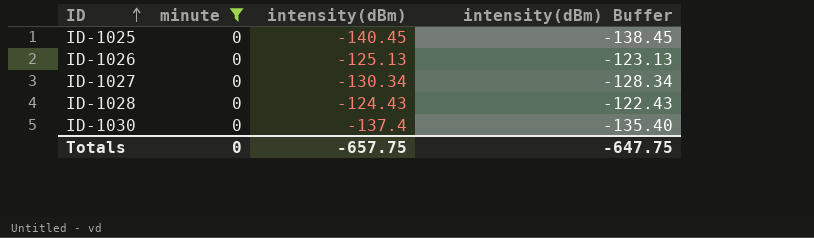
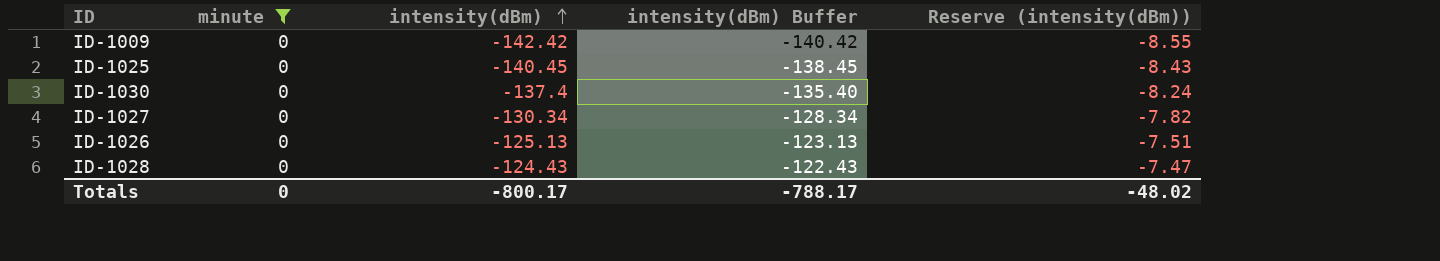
row order: ID ascending -> intensity(dBm) ascending
column Reserve (intensity(dBm)) | formula: none -> [intensity(dBm)] * 0.06
row ID-1009: none -> 0 | -142.42 | -140.42 | -8.55
Totals | intensity(dBm): -657.75 -> -800.17
Totals | intensity(dBm) Buffer: -647.75 -> -788.17

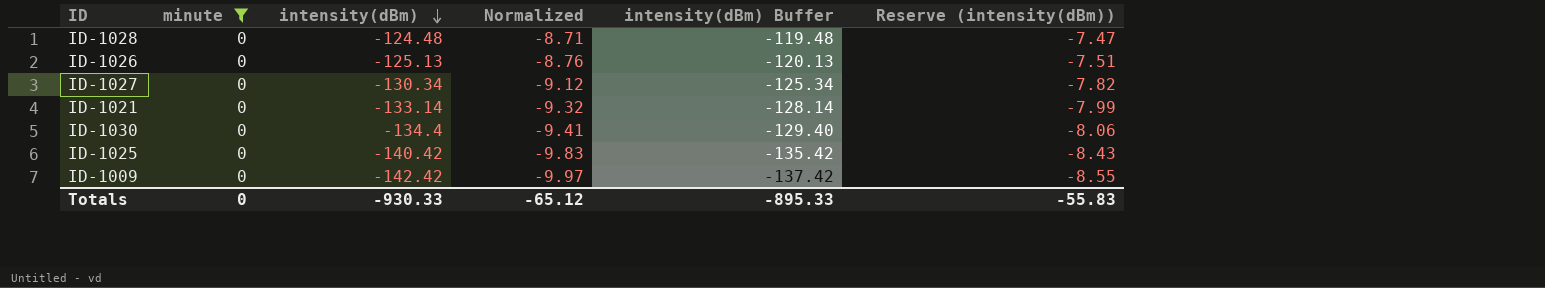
row order: intensity(dBm) ascending -> intensity(dBm) descending
column Normalized | formula: none -> [intensity(dBm)] * 0.07
column intensity(dBm) Buffer | formula: [intensity(dBm)] + 2 -> [intensity(dBm)] + 5
ID-1028 | intensity(dBm): -124.43 -> -124.48
row ID-1021: none -> 0 | -133.14 | -9.32 | -128.14 | -7.99
ID-1030 | intensity(dBm): -137.4 -> -134.4
ID-1030 | Reserve (intensity(dBm)): -8.24 -> -8.06
ID-1025 | intensity(dBm): -140.45 -> -140.42
Totals | intensity(dBm): -800.17 -> -930.33
Totals | intensity(dBm) Buffer: -788.17 -> -895.33
Totals | Reserve (intensity(dBm)): -48.02 -> -55.83

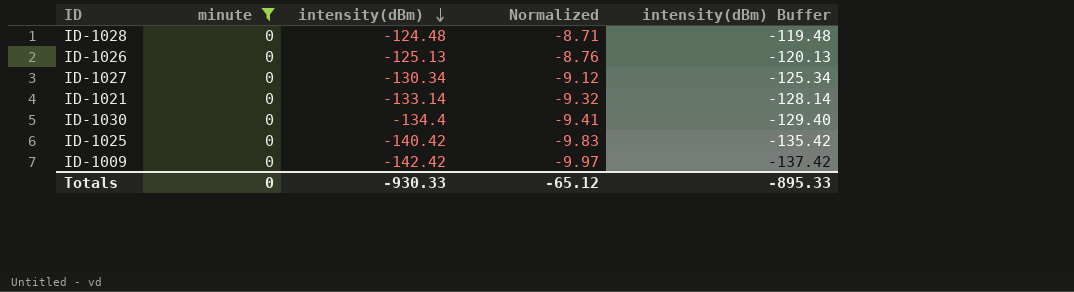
column Reserve (intensity(dBm)) | formula: [intensity(dBm)] * 0.06 -> none

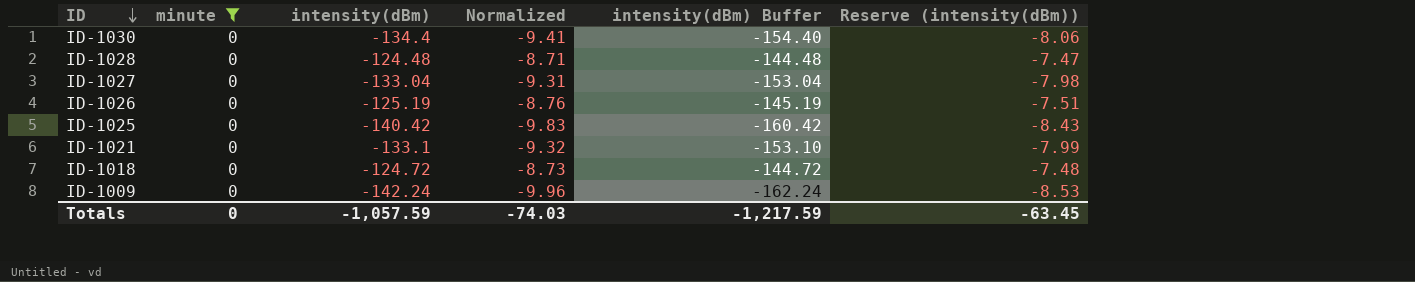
row order: intensity(dBm) descending -> ID descending
column intensity(dBm) Buffer | formula: [intensity(dBm)] + 5 -> [intensity(dBm)] - 20
column Reserve (intensity(dBm)) | formula: none -> [intensity(dBm)] * 0.06
ID-1027 | intensity(dBm): -130.34 -> -133.04
ID-1027 | Normalized: -9.12 -> -9.31
ID-1026 | intensity(dBm): -125.13 -> -125.19
ID-1021 | intensity(dBm): -133.14 -> -133.1
row ID-1018: none -> 0 | -124.72 | -8.73 | -144.72 | -7.48
ID-1009 | intensity(dBm): -142.42 -> -142.24
ID-1009 | Normalized: -9.97 -> -9.96
Totals | intensity(dBm): -930.33 -> -1,057.59
Totals | Normalized: -65.12 -> -74.03
Totals | intensity(dBm) Buffer: -895.33 -> -1,217.59

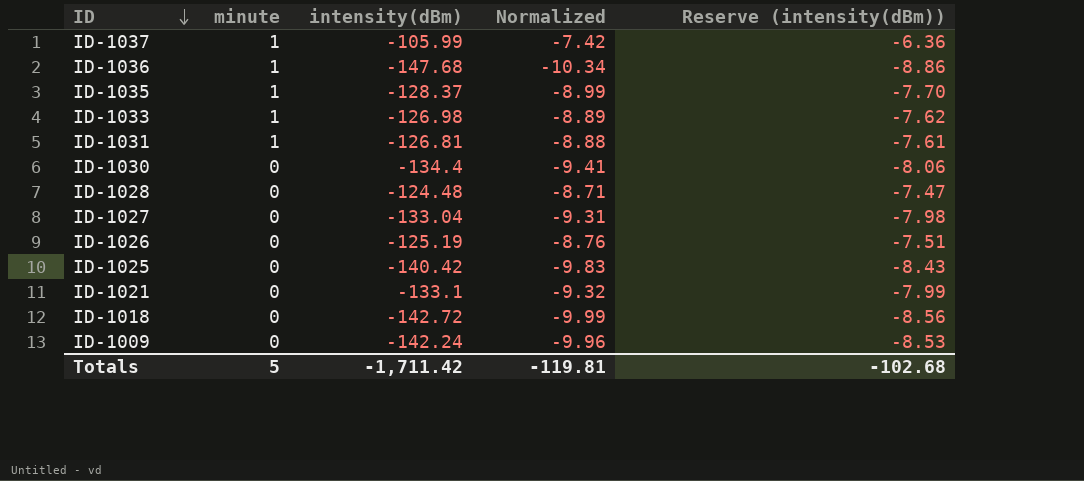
filter: minute = 0 -> none
column intensity(dBm) Buffer | formula: [intensity(dBm)] - 20 -> none
ID-1018 | intensity(dBm): -124.72 -> -142.72
ID-1018 | Normalized: -8.73 -> -9.99
ID-1018 | Reserve (intensity(dBm)): -7.48 -> -8.56
Totals | minute: 0 -> 5
Totals | intensity(dBm): -1,057.59 -> -1,711.42
Totals | Normalized: -74.03 -> -119.81
Totals | Reserve (intensity(dBm)): -63.45 -> -102.68

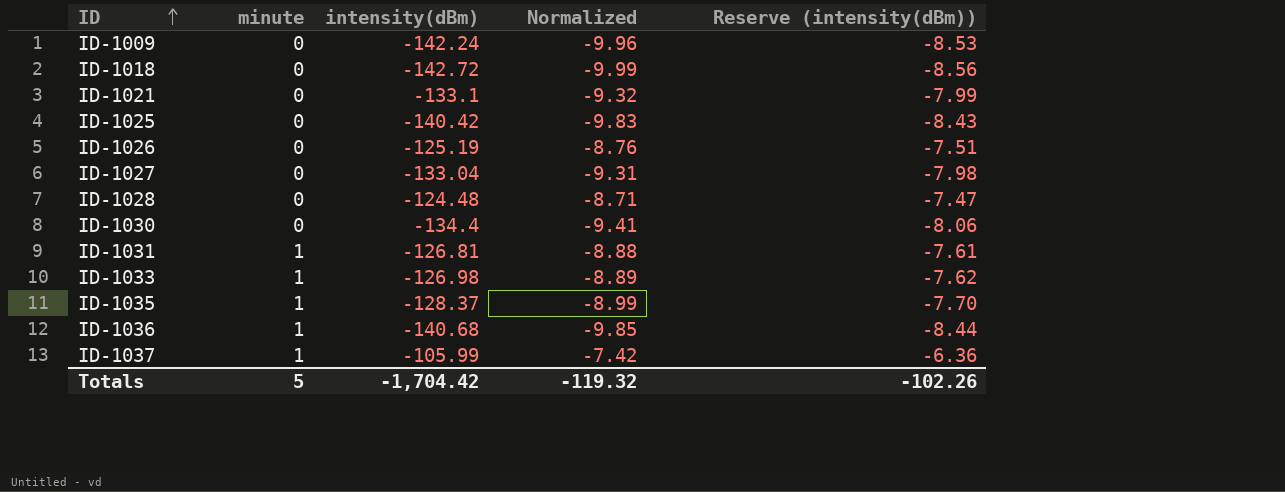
row order: ID descending -> ID ascending
ID-1036 | intensity(dBm): -147.68 -> -140.68
ID-1036 | Normalized: -10.34 -> -9.85
ID-1036 | Reserve (intensity(dBm)): -8.86 -> -8.44
Totals | intensity(dBm): -1,711.42 -> -1,704.42
Totals | Normalized: -119.81 -> -119.32
Totals | Reserve (intensity(dBm)): -102.68 -> -102.26

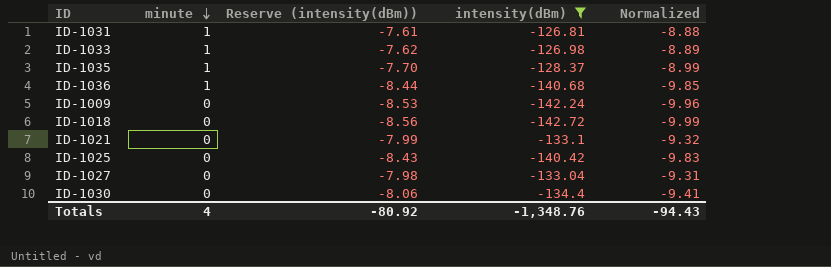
filter: none -> intensity(dBm) <= -126.81
row order: ID ascending -> minute descending
column Reserve (intensity(dBm)) | position: 5 -> 3
Totals | minute: 5 -> 4
Totals | Reserve (intensity(dBm)): -102.26 -> -80.92
Totals | intensity(dBm): -1,704.42 -> -1,348.76
Totals | Normalized: -119.32 -> -94.43

